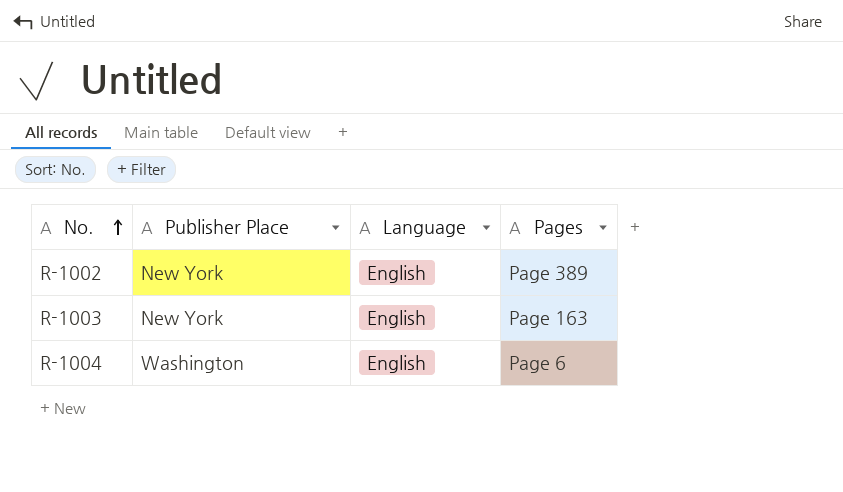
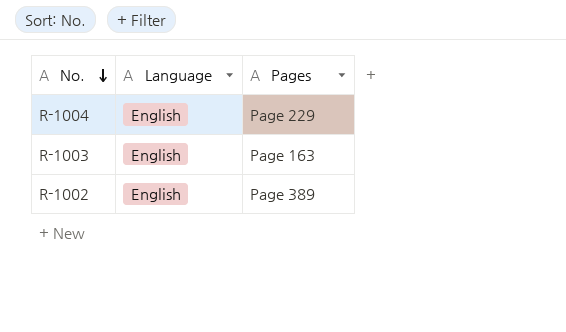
row order: No. ascending -> No. descending
column Publisher Place | position: 2 -> none
R-1004 | Pages: Page 6 -> Page 229

